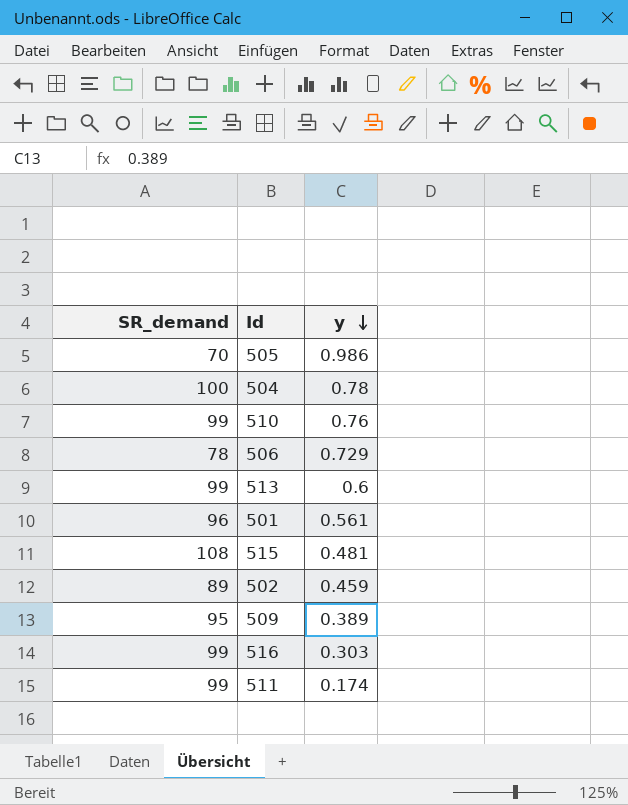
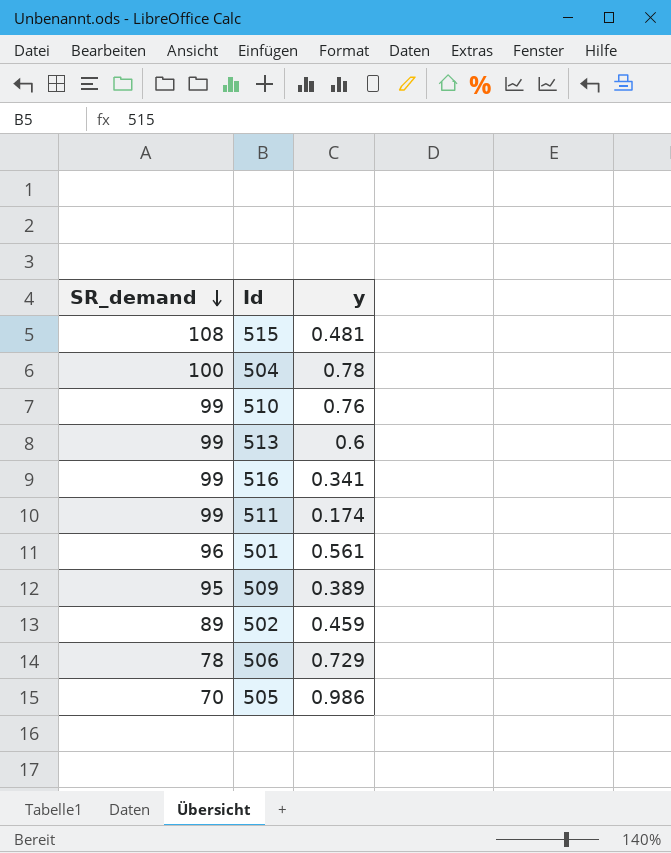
row order: y descending -> SR_demand descending
516 | y: 0.303 -> 0.341

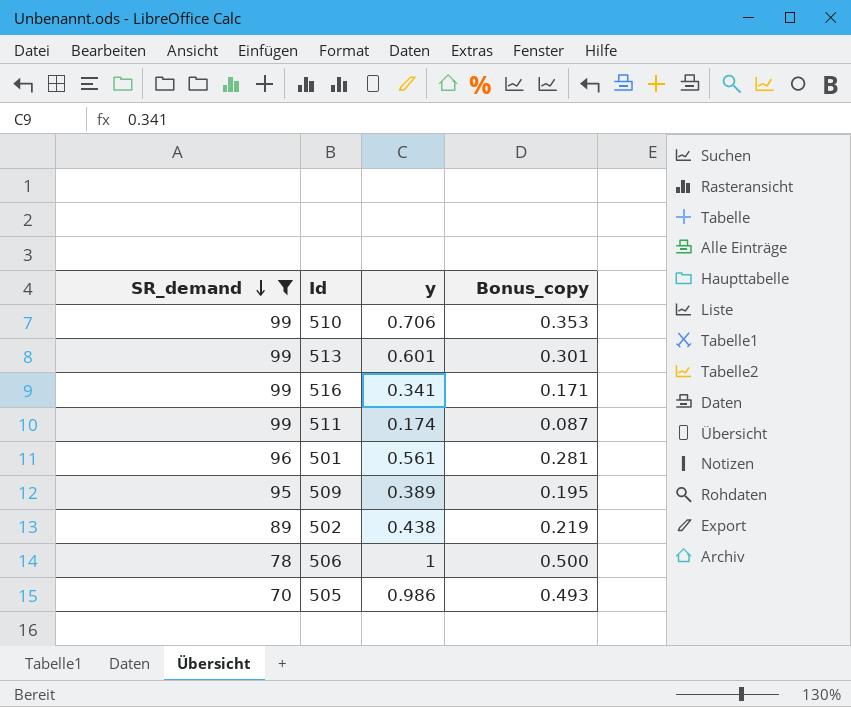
filter: none -> SR_demand <= 99
column Bonus_copy | formula: none -> [y] * 0.5
510 | y: 0.76 -> 0.706
513 | y: 0.6 -> 0.601
502 | y: 0.459 -> 0.438
506 | y: 0.729 -> 1

